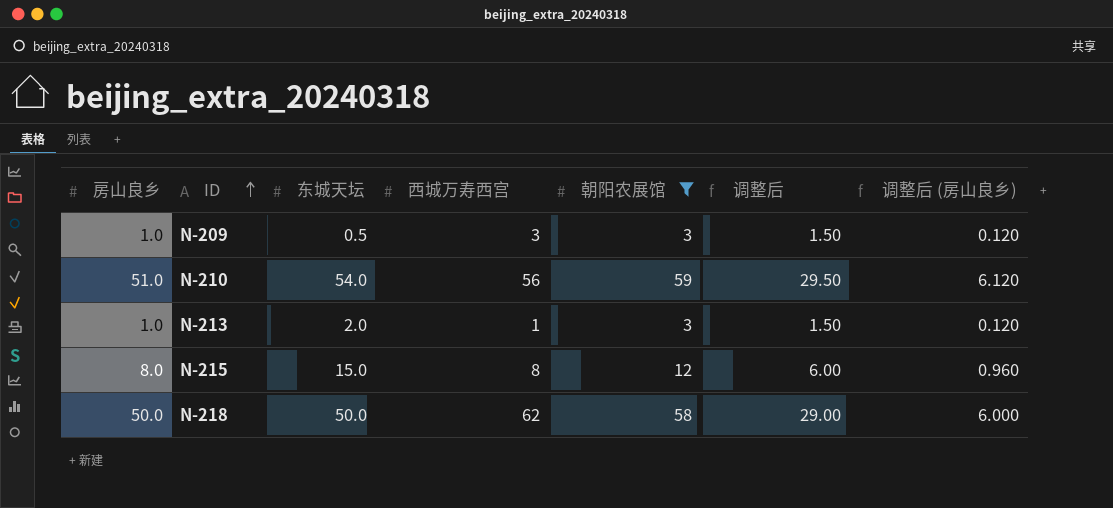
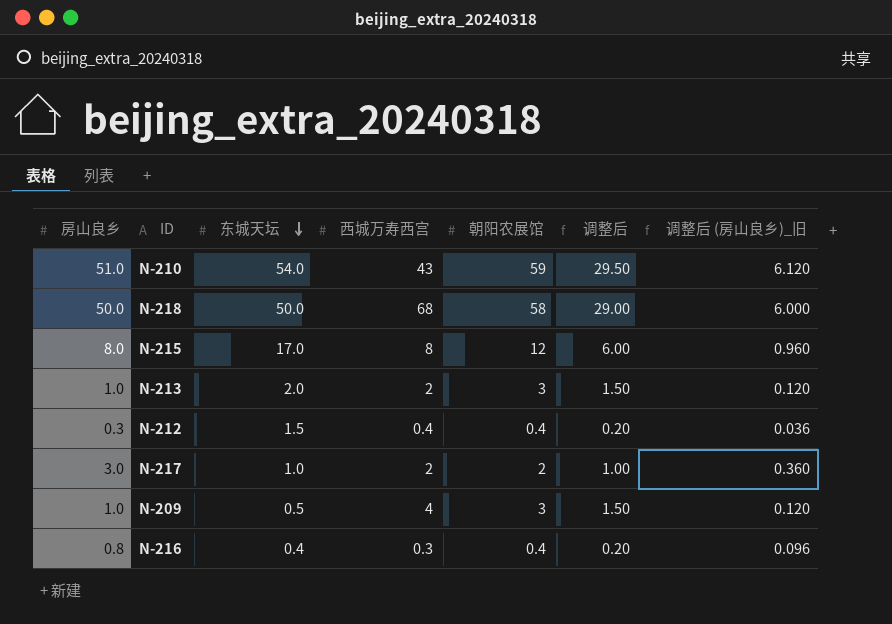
filter: 朝阳农展馆 >= 3 -> none
row order: ID ascending -> 东城天坛 descending
column name: 调整后 (房山良乡) -> 调整后 (房山良乡)_旧
N-210 | 西城万寿西宫: 56 -> 43
N-218 | 西城万寿西宫: 62 -> 68
N-215 | 东城天坛: 15.0 -> 17.0
N-213 | 西城万寿西宫: 1 -> 2
N-209 | 西城万寿西宫: 3 -> 4

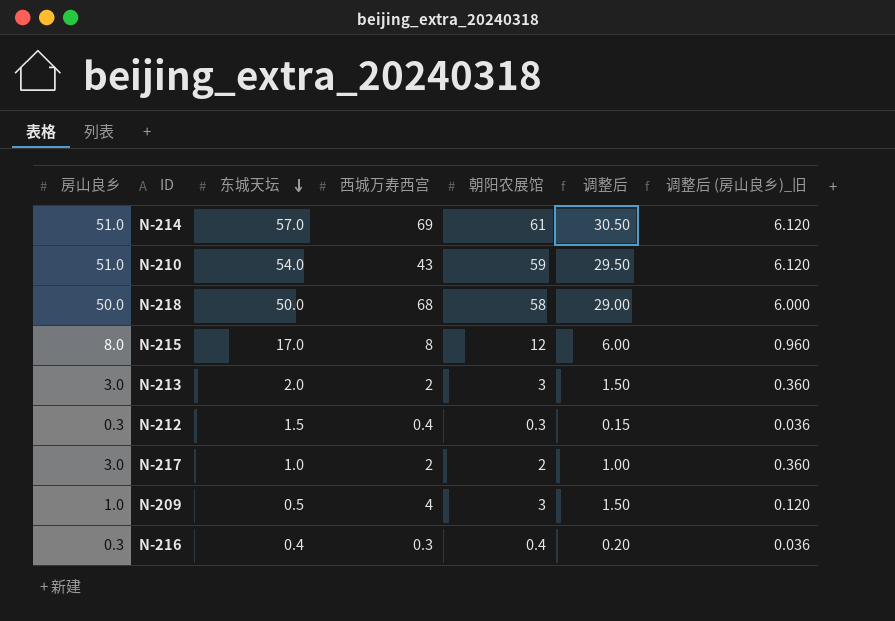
row N-214: none -> 51.0 | 57.0 | 69 | 61 | 30.50 | 6.120
N-213 | 房山良乡: 1.0 -> 3.0
N-213 | 调整后 (房山良乡)_旧: 0.120 -> 0.360
N-212 | 朝阳农展馆: 0.4 -> 0.3
N-212 | 调整后: 0.20 -> 0.15
N-216 | 房山良乡: 0.8 -> 0.3
N-216 | 调整后 (房山良乡)_旧: 0.096 -> 0.036

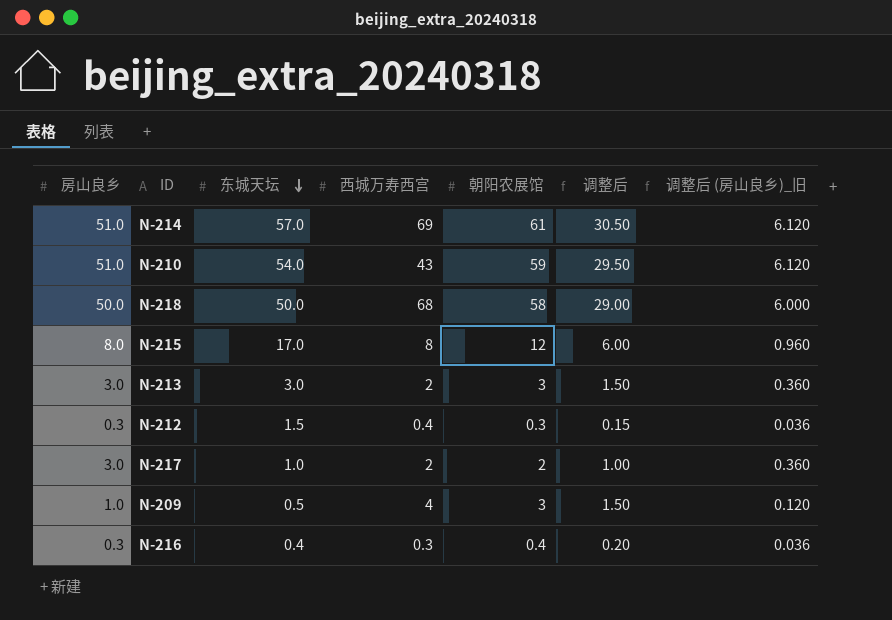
N-213 | 东城天坛: 2.0 -> 3.0

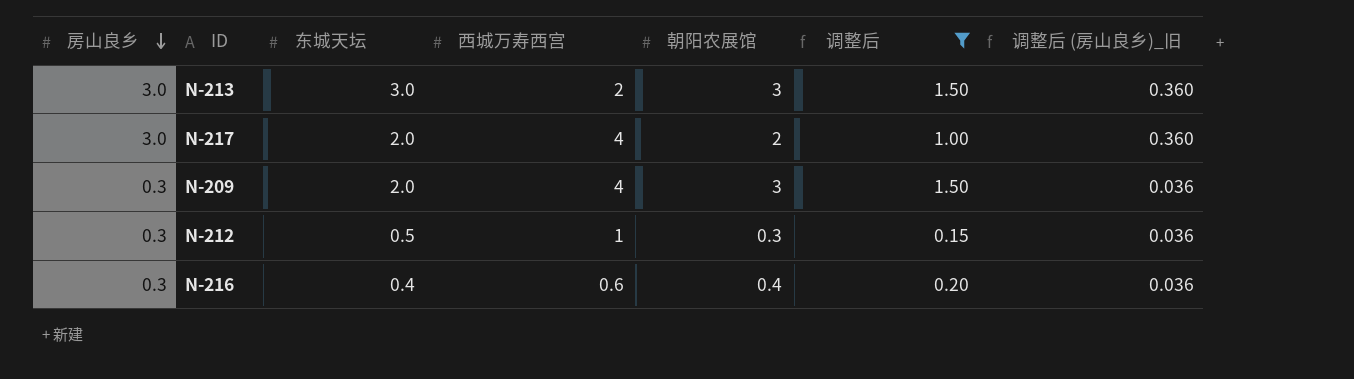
filter: none -> 调整后 <= 1.50
row order: 东城天坛 descending -> 房山良乡 descending
N-217 | 东城天坛: 1.0 -> 2.0
N-217 | 西城万寿西宫: 2 -> 4
N-209 | 房山良乡: 1.0 -> 0.3
N-209 | 东城天坛: 0.5 -> 2.0
N-209 | 调整后 (房山良乡)_旧: 0.120 -> 0.036
N-212 | 东城天坛: 1.5 -> 0.5
N-212 | 西城万寿西宫: 0.4 -> 1
N-216 | 西城万寿西宫: 0.3 -> 0.6

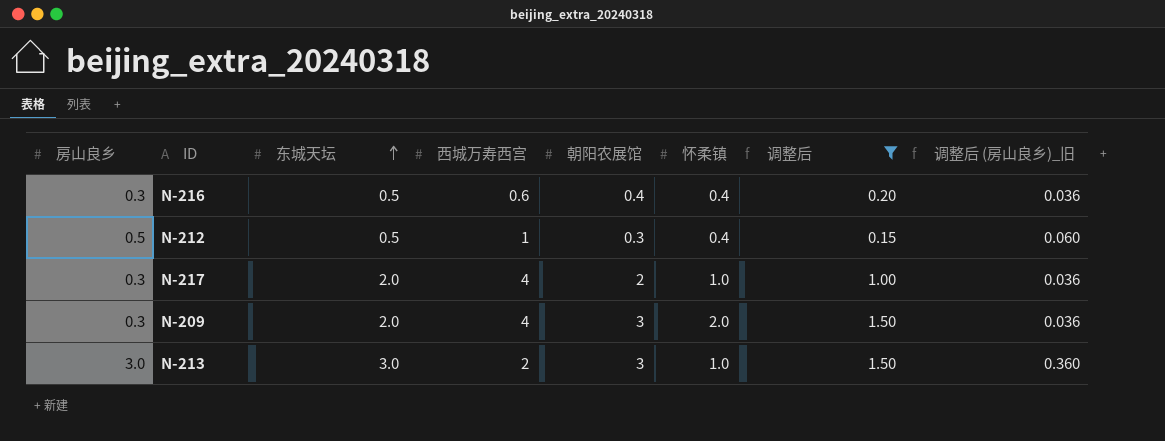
row order: 房山良乡 descending -> 东城天坛 ascending
column 怀柔镇 | position: none -> 6
N-216 | 东城天坛: 0.4 -> 0.5
N-212 | 房山良乡: 0.3 -> 0.5
N-212 | 调整后 (房山良乡)_旧: 0.036 -> 0.060
N-217 | 房山良乡: 3.0 -> 0.3
N-217 | 调整后 (房山良乡)_旧: 0.360 -> 0.036

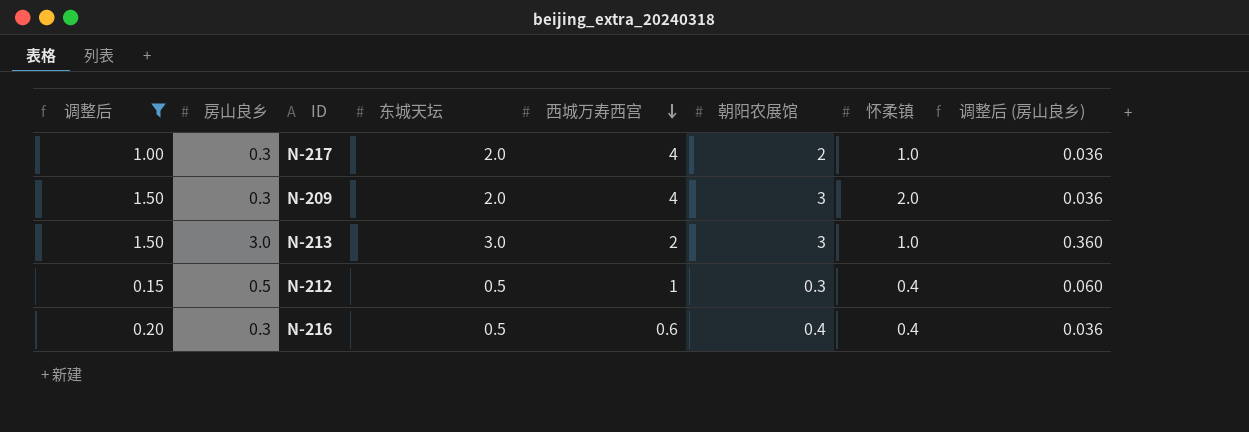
row order: 东城天坛 ascending -> 西城万寿西宫 descending
column 调整后 | position: 7 -> 1
column name: 调整后 (房山良乡)_旧 -> 调整后 (房山良乡)

